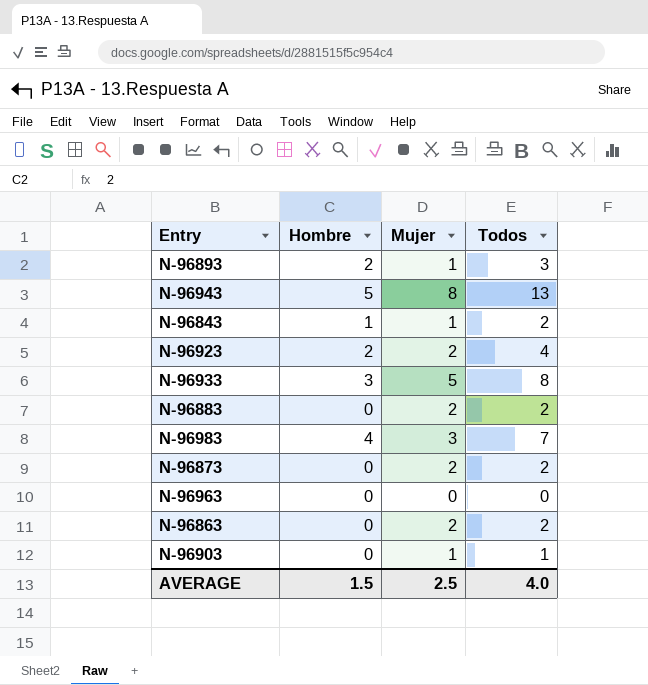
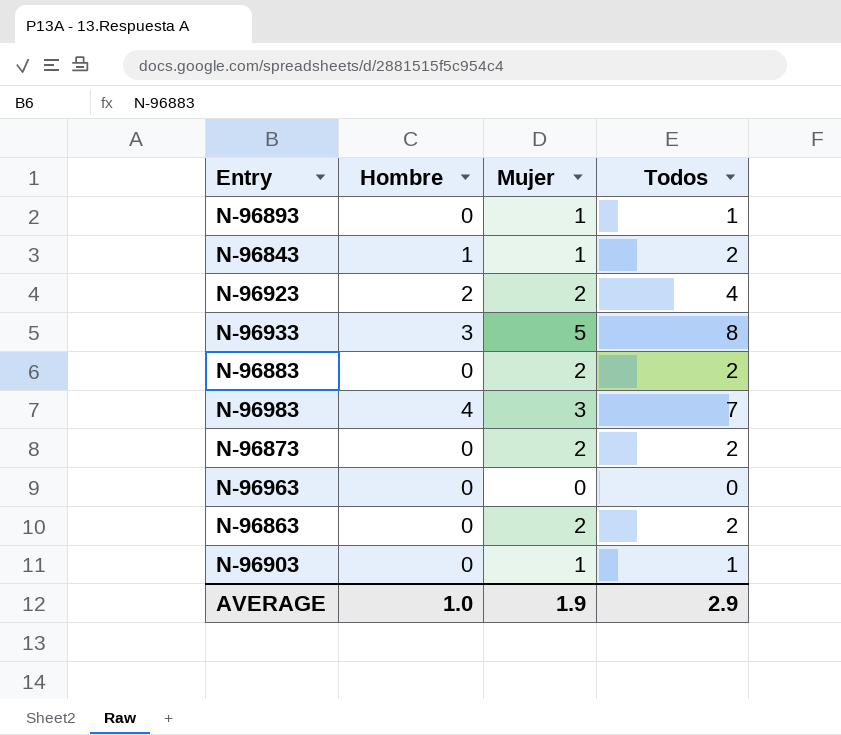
row N-96943: 5 | 8 | 13 -> none
N-96893 | Hombre: 2 -> 0
N-96893 | Todos: 3 -> 1
AVERAGE | Hombre: 1.5 -> 1.0
AVERAGE | Mujer: 2.5 -> 1.9
AVERAGE | Todos: 4.0 -> 2.9

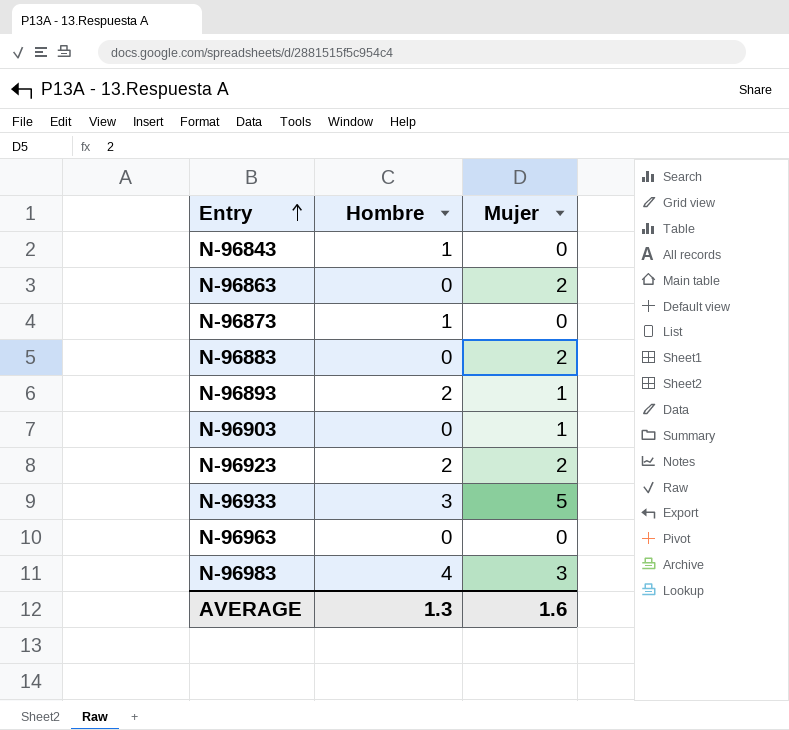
row order: none -> Entry ascending
column Todos | formula: [Hombre] + [Mujer] -> none
N-96843 | Mujer: 1 -> 0
N-96873 | Hombre: 0 -> 1
N-96873 | Mujer: 2 -> 0
N-96893 | Hombre: 0 -> 2
AVERAGE | Hombre: 1.0 -> 1.3
AVERAGE | Mujer: 1.9 -> 1.6

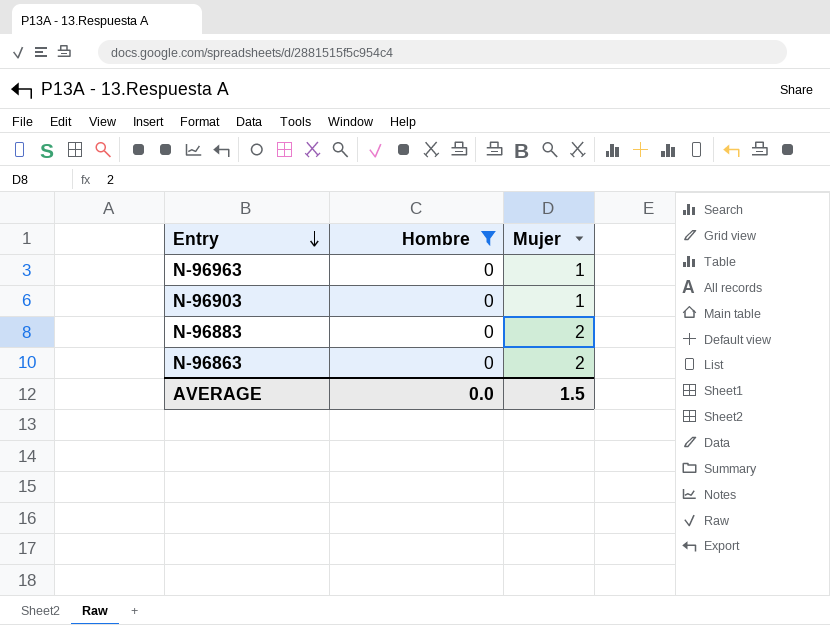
filter: none -> Hombre = 0
row order: Entry ascending -> Entry descending
N-96963 | Mujer: 0 -> 1
AVERAGE | Hombre: 1.3 -> 0.0
AVERAGE | Mujer: 1.6 -> 1.5

